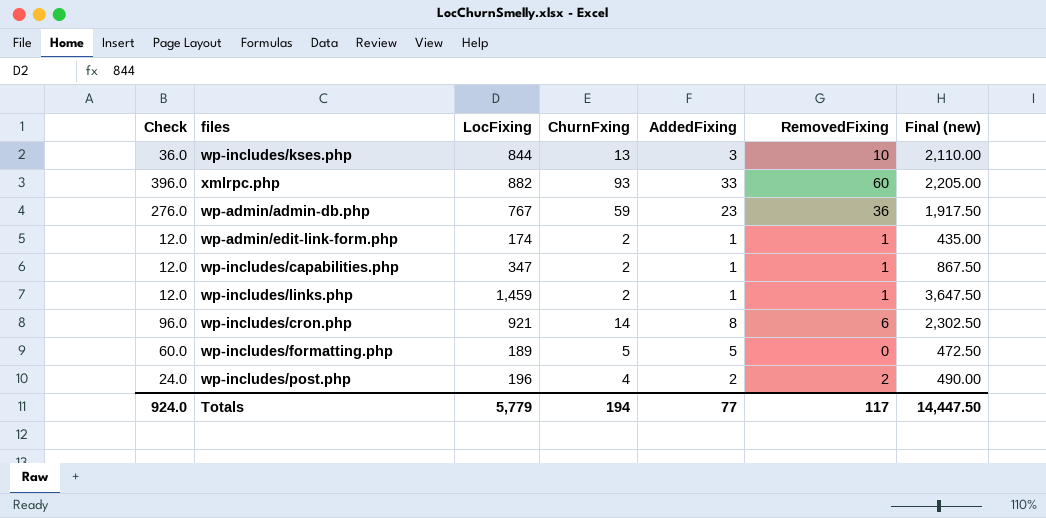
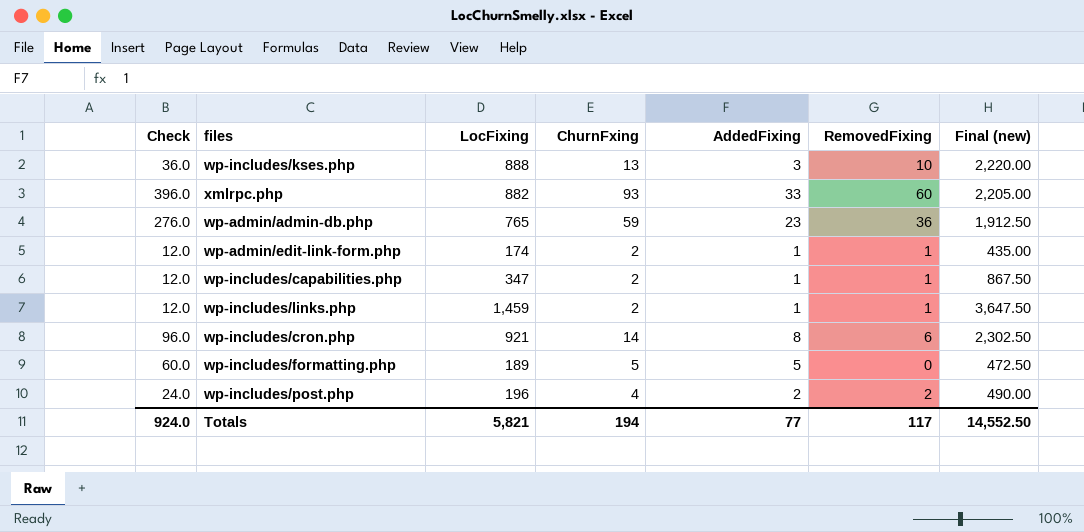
wp-includes/kses.php | LocFixing: 844 -> 888
wp-includes/kses.php | Final (new): 2,110.00 -> 2,220.00
wp-admin/admin-db.php | LocFixing: 767 -> 765
wp-admin/admin-db.php | Final (new): 1,917.50 -> 1,912.50
Totals | LocFixing: 5,779 -> 5,821
Totals | Final (new): 14,447.50 -> 14,552.50

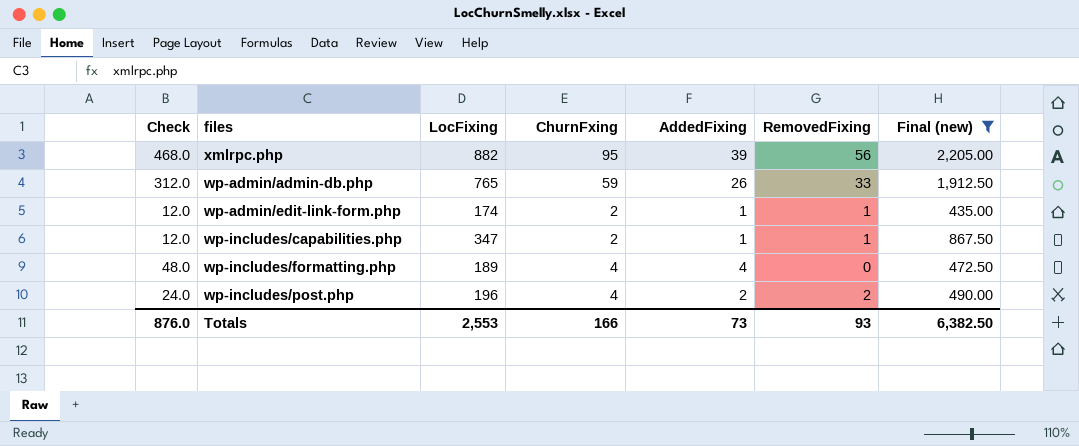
filter: none -> Final (new) <= 2,205.00
xmlrpc.php | Check: 396.0 -> 468.0
xmlrpc.php | ChurnFxing: 93 -> 95
xmlrpc.php | AddedFixing: 33 -> 39
xmlrpc.php | RemovedFixing: 60 -> 56
wp-admin/admin-db.php | Check: 276.0 -> 312.0
wp-admin/admin-db.php | AddedFixing: 23 -> 26
wp-admin/admin-db.php | RemovedFixing: 36 -> 33
wp-includes/formatting.php | Check: 60.0 -> 48.0
wp-includes/formatting.php | ChurnFxing: 5 -> 4
wp-includes/formatting.php | AddedFixing: 5 -> 4
Totals | Check: 924.0 -> 876.0
Totals | LocFixing: 5,821 -> 2,553
Totals | ChurnFxing: 194 -> 166
Totals | AddedFixing: 77 -> 73
Totals | RemovedFixing: 117 -> 93
Totals | Final (new): 14,552.50 -> 6,382.50

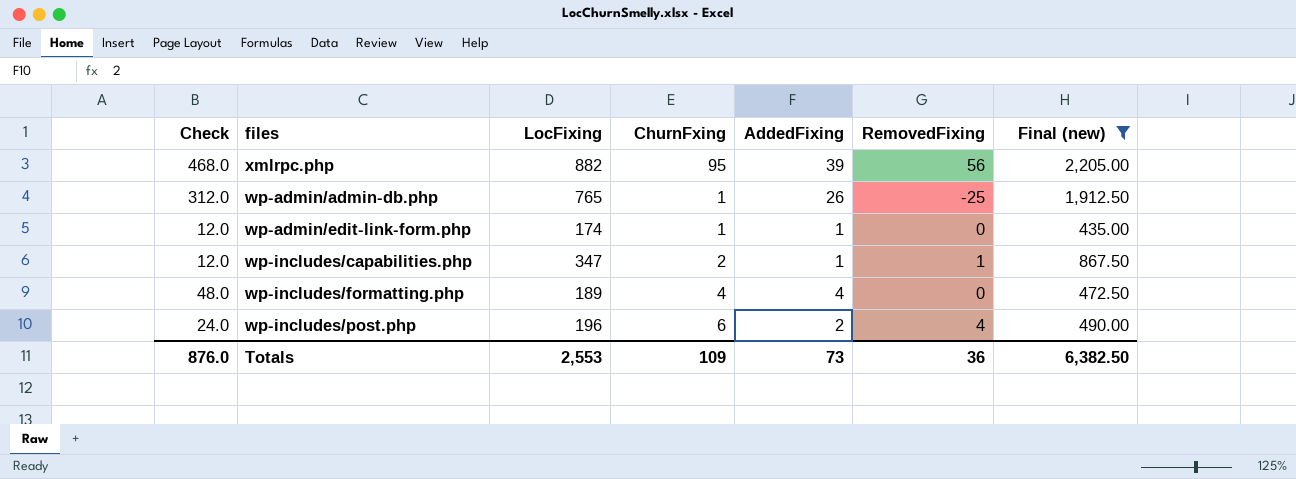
wp-admin/admin-db.php | ChurnFxing: 59 -> 1
wp-admin/admin-db.php | RemovedFixing: 33 -> -25
wp-admin/edit-link-form.php | ChurnFxing: 2 -> 1
wp-admin/edit-link-form.php | RemovedFixing: 1 -> 0
wp-includes/post.php | ChurnFxing: 4 -> 6
wp-includes/post.php | RemovedFixing: 2 -> 4
Totals | ChurnFxing: 166 -> 109
Totals | RemovedFixing: 93 -> 36

